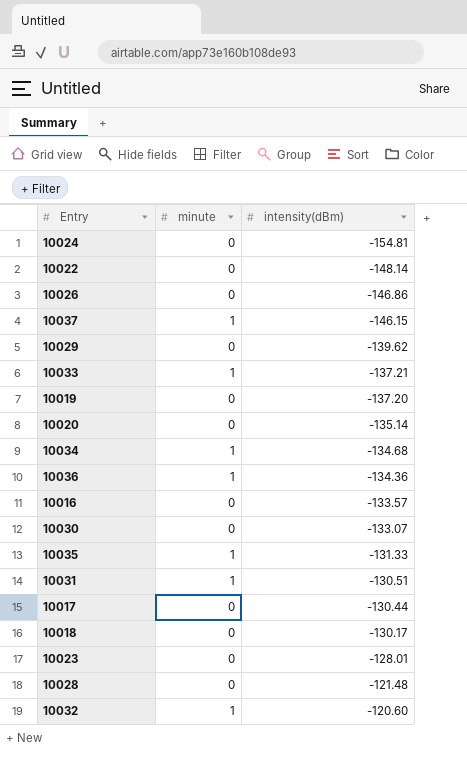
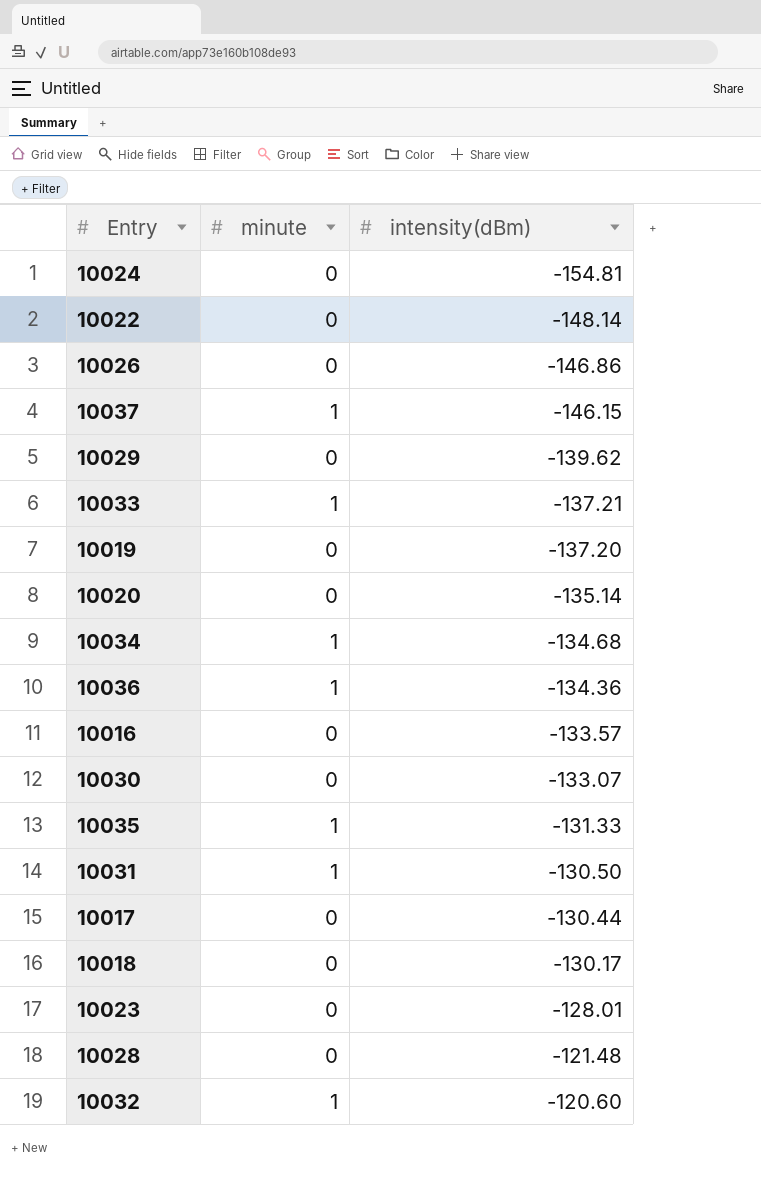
10031 | intensity(dBm): -130.51 -> -130.50

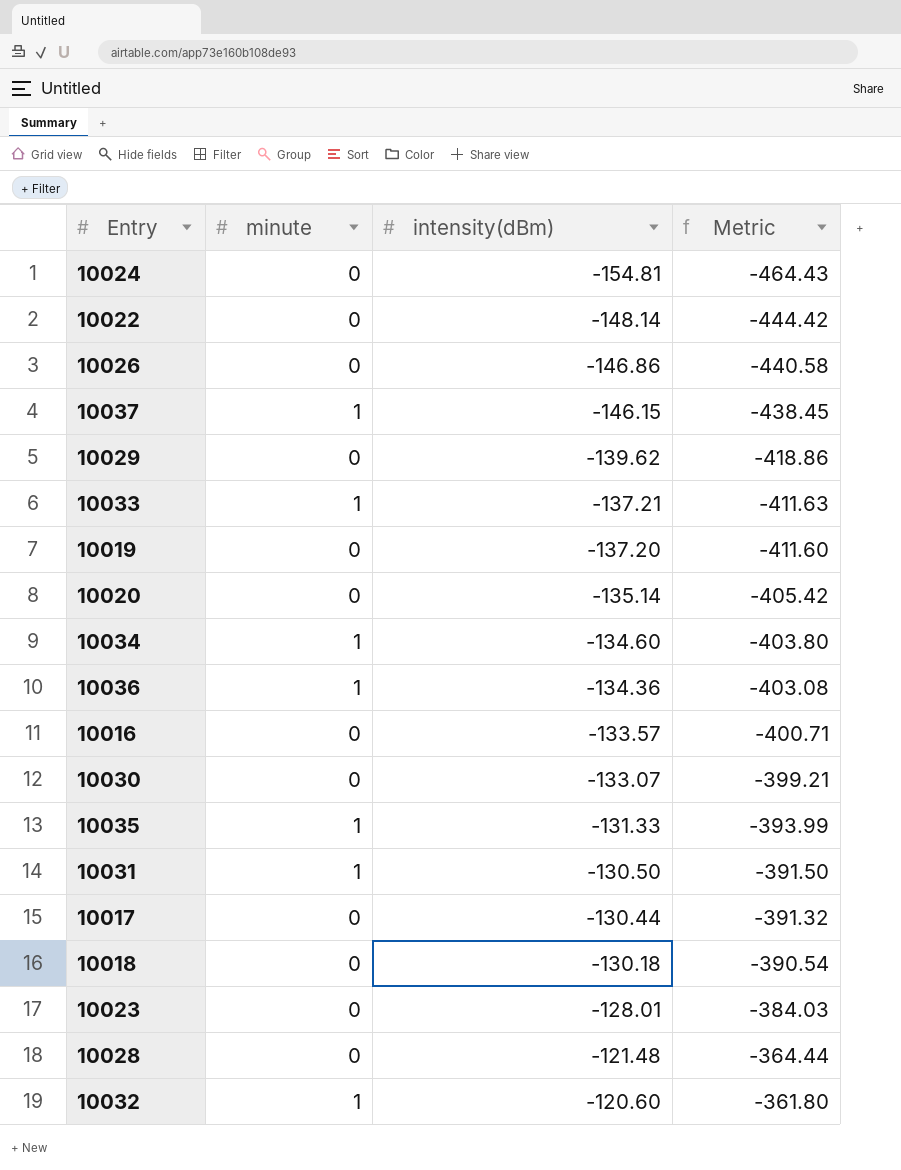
column Metric | formula: none -> [intensity(dBm)] * 3
10034 | intensity(dBm): -134.68 -> -134.60
10018 | intensity(dBm): -130.17 -> -130.18

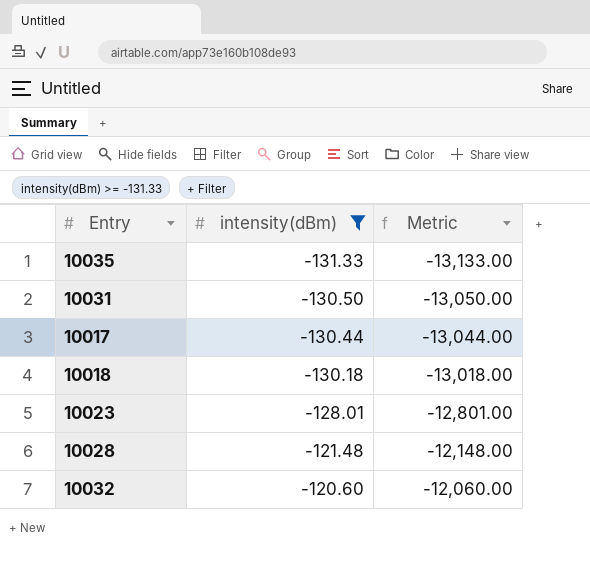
filter: none -> intensity(dBm) >= -131.33
column minute | position: 2 -> none
column Metric | formula: [intensity(dBm)] * 3 -> [intensity(dBm)] * 100

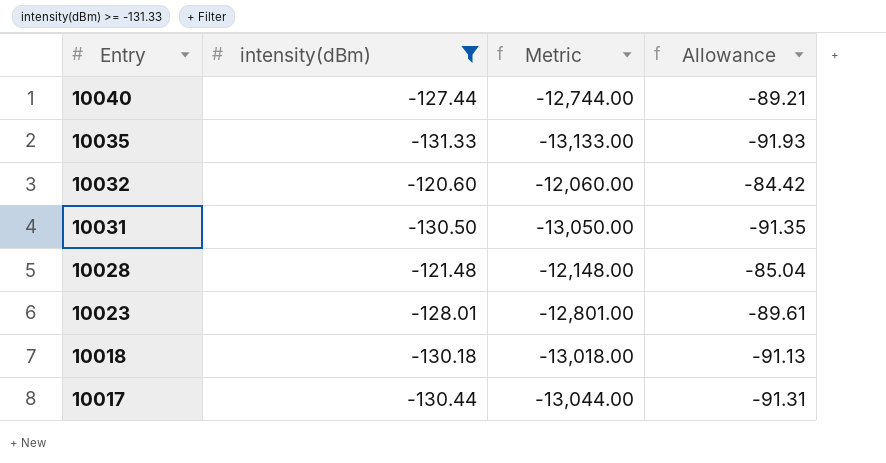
row order: intensity(dBm) ascending -> Entry descending
column Allowance | formula: none -> [intensity(dBm)] * 0.7
row 10040: none -> -127.44 | -12,744.00 | -89.21

